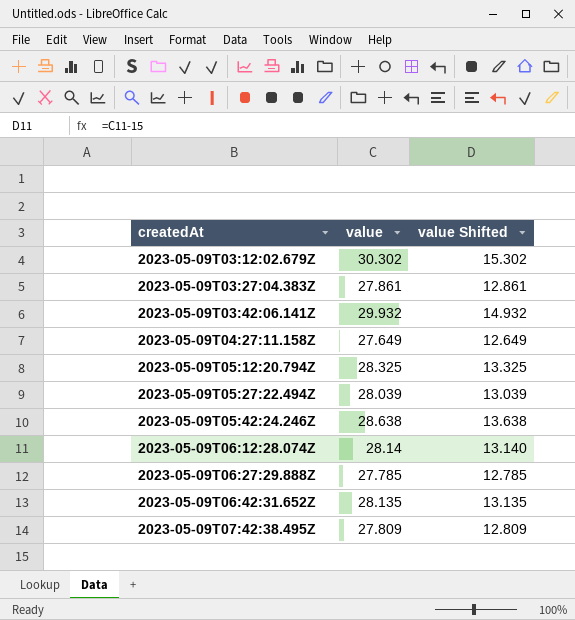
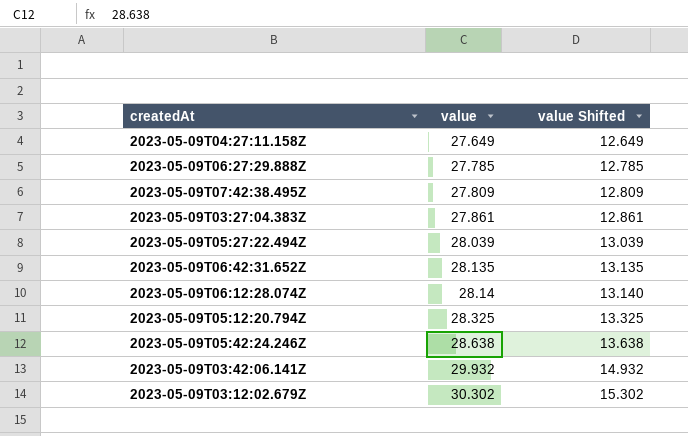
row order: createdAt ascending -> value ascending

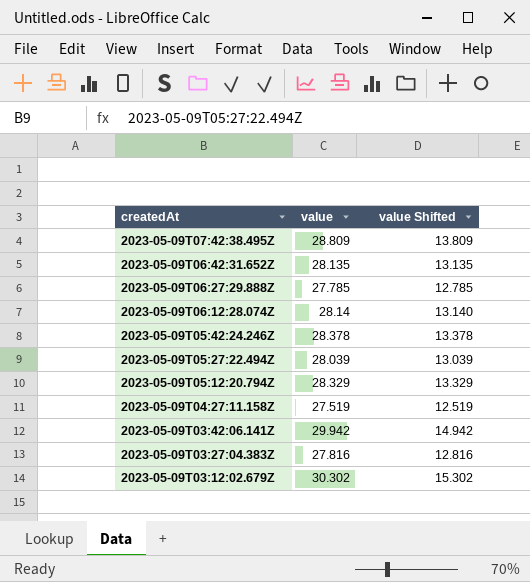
row order: value ascending -> createdAt descending
2023-05-09T07:42:38.495Z | value: 27.809 -> 28.809
2023-05-09T07:42:38.495Z | value Shifted: 12.809 -> 13.809
2023-05-09T05:42:24.246Z | value: 28.638 -> 28.378
2023-05-09T05:42:24.246Z | value Shifted: 13.638 -> 13.378
2023-05-09T05:12:20.794Z | value: 28.325 -> 28.329
2023-05-09T05:12:20.794Z | value Shifted: 13.325 -> 13.329
2023-05-09T04:27:11.158Z | value: 27.649 -> 27.519
2023-05-09T04:27:11.158Z | value Shifted: 12.649 -> 12.519
2023-05-09T03:42:06.141Z | value: 29.932 -> 29.942
2023-05-09T03:42:06.141Z | value Shifted: 14.932 -> 14.942
2023-05-09T03:27:04.383Z | value: 27.861 -> 27.816
2023-05-09T03:27:04.383Z | value Shifted: 12.861 -> 12.816

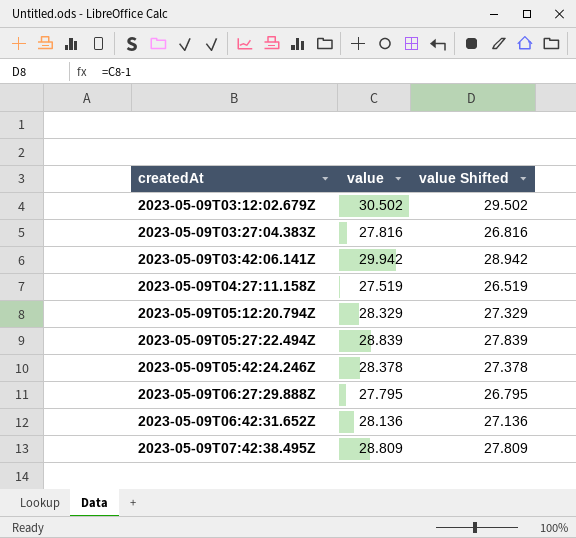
row order: createdAt descending -> createdAt ascending
column value Shifted | formula: [value] - 15 -> [value] - 1
row 2023-05-09T06:12:28.074Z: 28.14 | 13.140 -> none
2023-05-09T03:12:02.679Z | value: 30.302 -> 30.502
2023-05-09T05:27:22.494Z | value: 28.039 -> 28.839
2023-05-09T06:27:29.888Z | value: 27.785 -> 27.795
2023-05-09T06:42:31.652Z | value: 28.135 -> 28.136

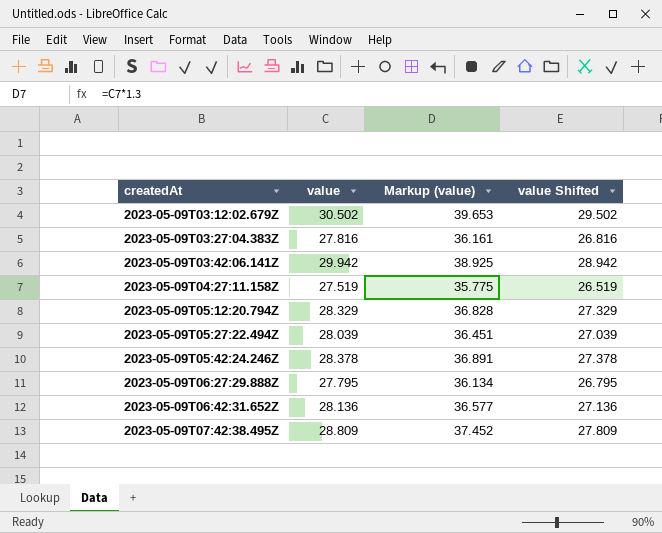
column Markup (value) | formula: none -> [value] * 1.3
2023-05-09T05:27:22.494Z | value: 28.839 -> 28.039
2023-05-09T05:27:22.494Z | value Shifted: 27.839 -> 27.039

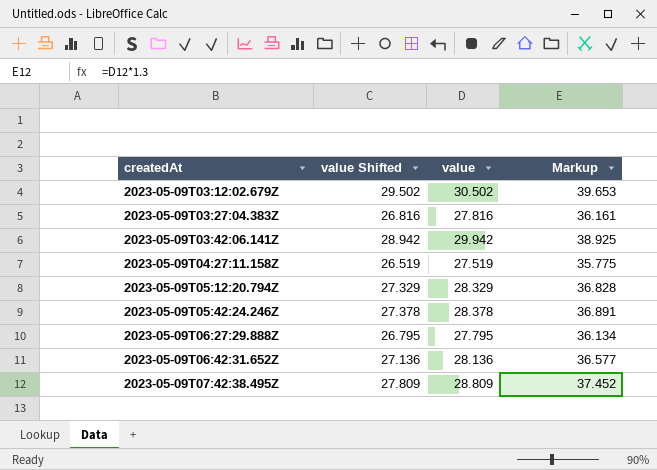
column value Shifted | position: 4 -> 2
column name: Markup (value) -> Markup
row 2023-05-09T05:27:22.494Z: 28.039 | 36.451 | 27.039 -> none

